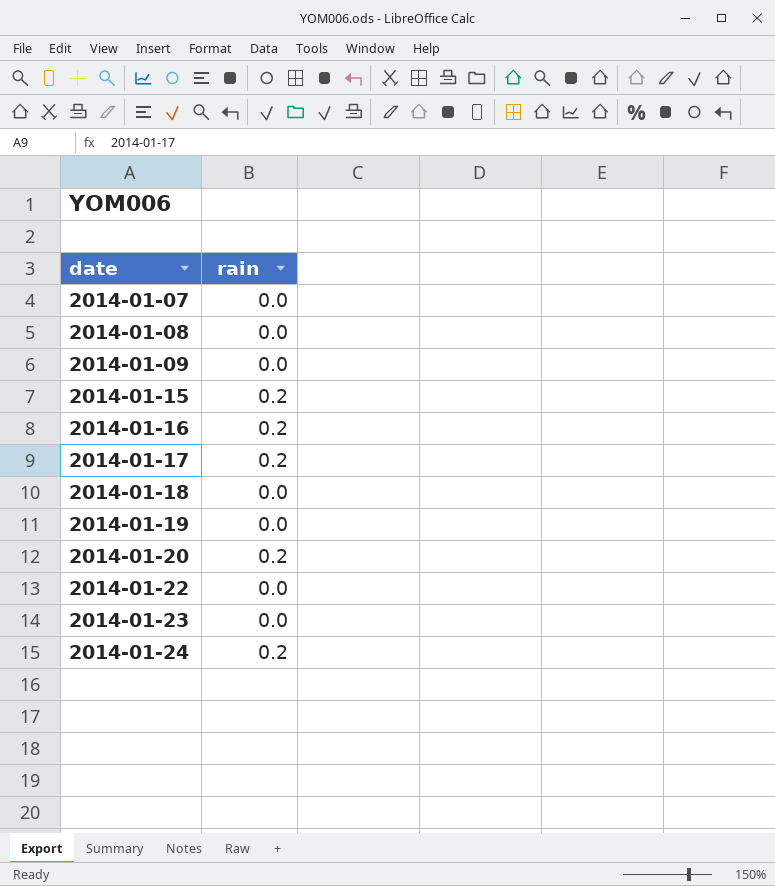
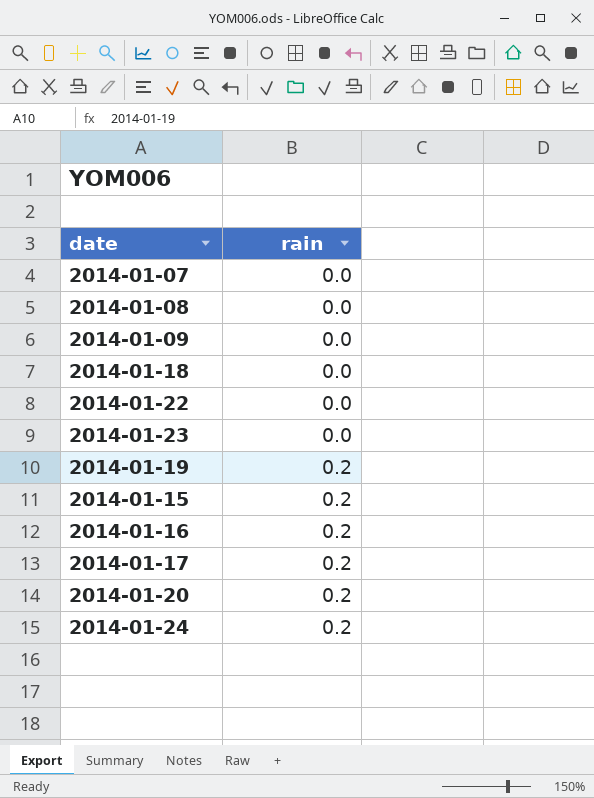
row order: date ascending -> rain ascending
2014-01-19 | rain: 0.0 -> 0.2

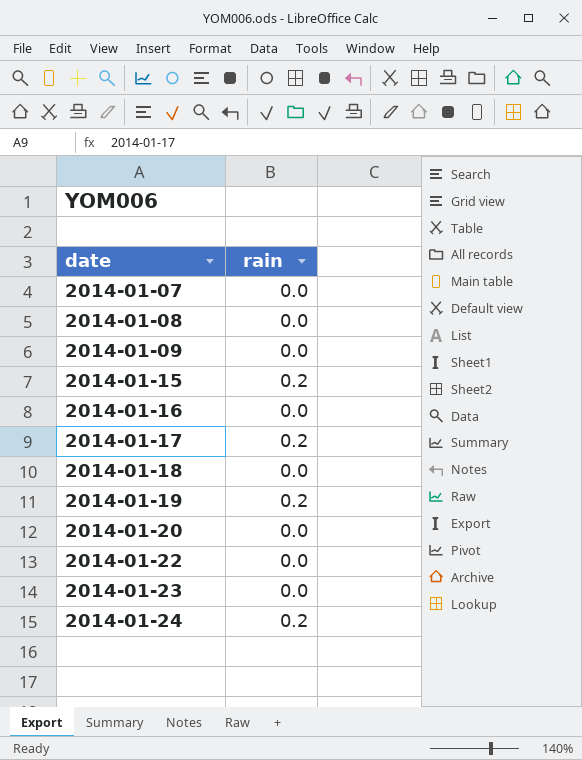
row order: rain ascending -> date ascending
2014-01-16 | rain: 0.2 -> 0.0
2014-01-20 | rain: 0.2 -> 0.0

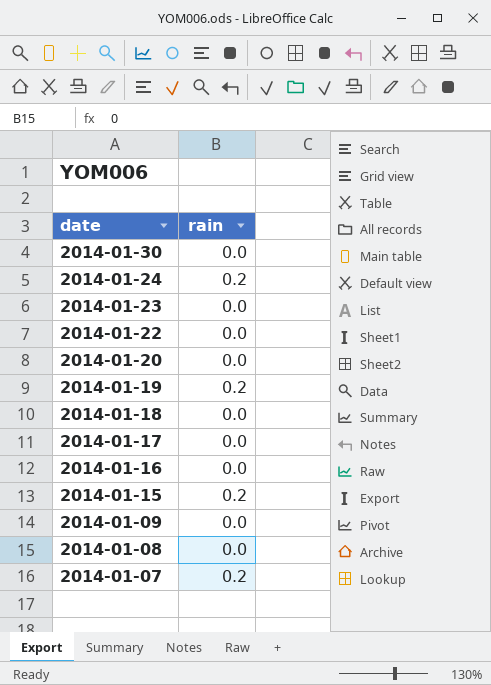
row order: date ascending -> date descending
row 2014-01-30: none -> 0.0
2014-01-17 | rain: 0.2 -> 0.0
2014-01-07 | rain: 0.0 -> 0.2

